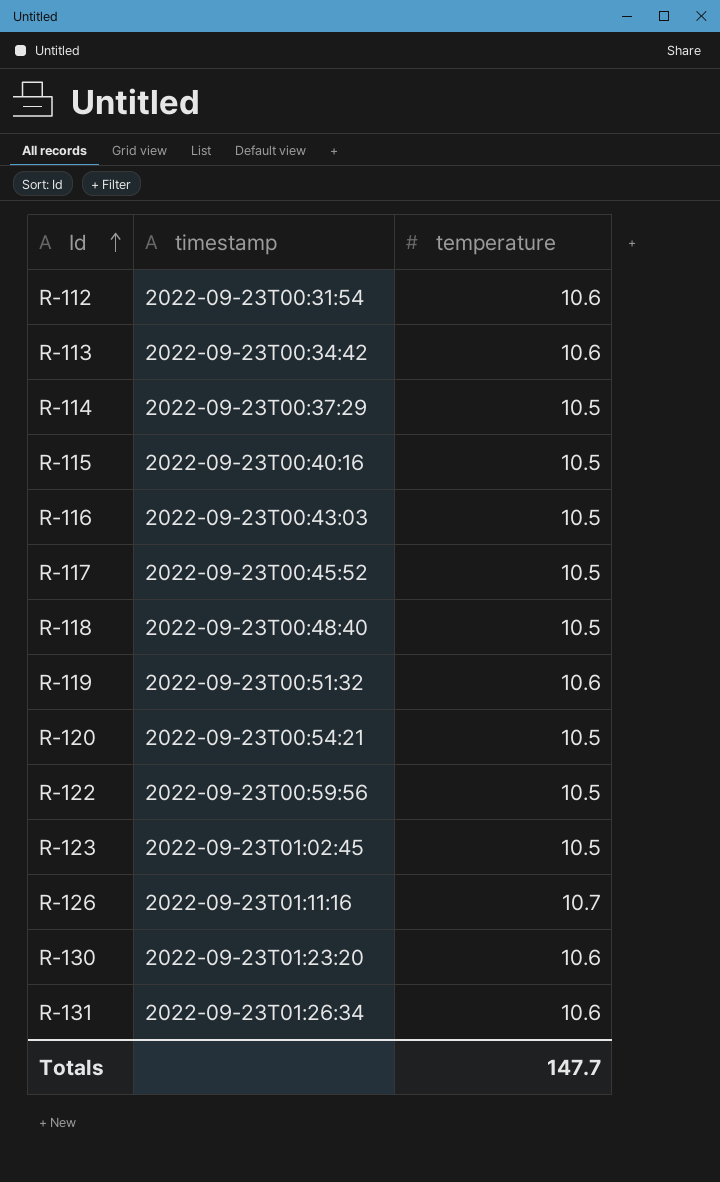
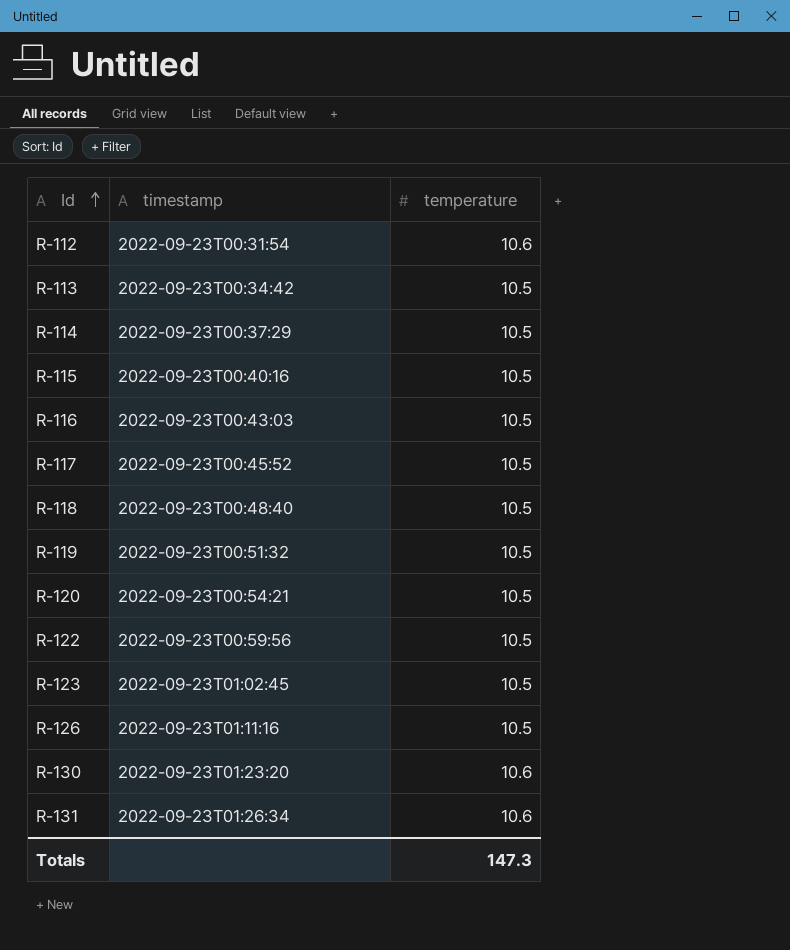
R-113 | temperature: 10.6 -> 10.5
R-119 | temperature: 10.6 -> 10.5
R-126 | temperature: 10.7 -> 10.5
Totals | temperature: 147.7 -> 147.3

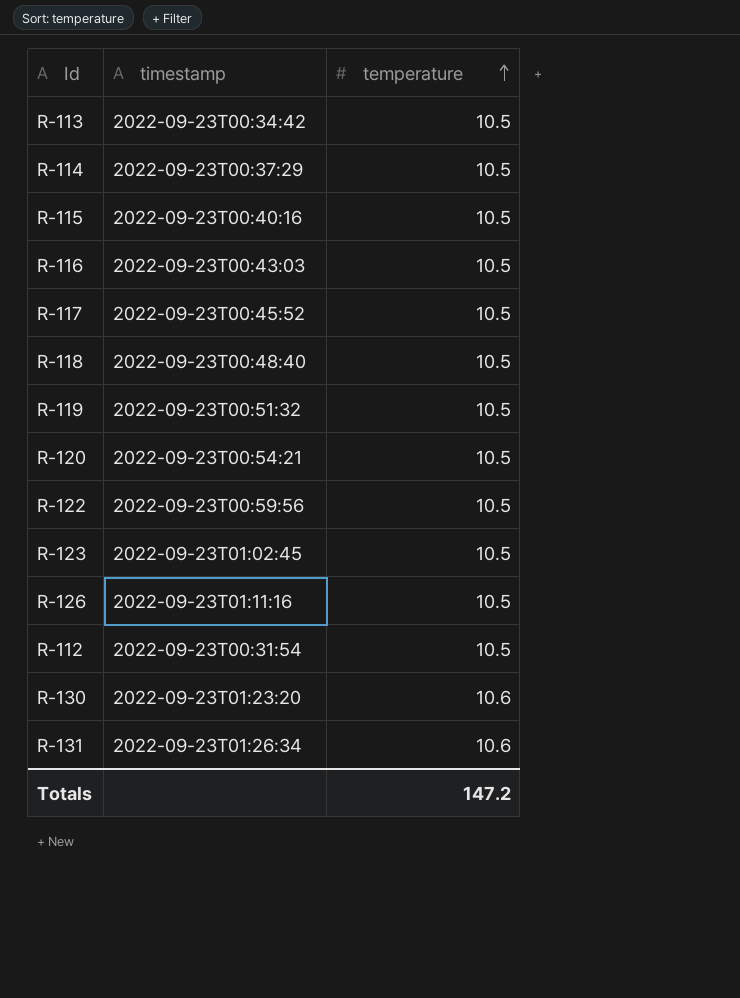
row order: Id ascending -> temperature ascending
R-112 | temperature: 10.6 -> 10.5
Totals | temperature: 147.3 -> 147.2

